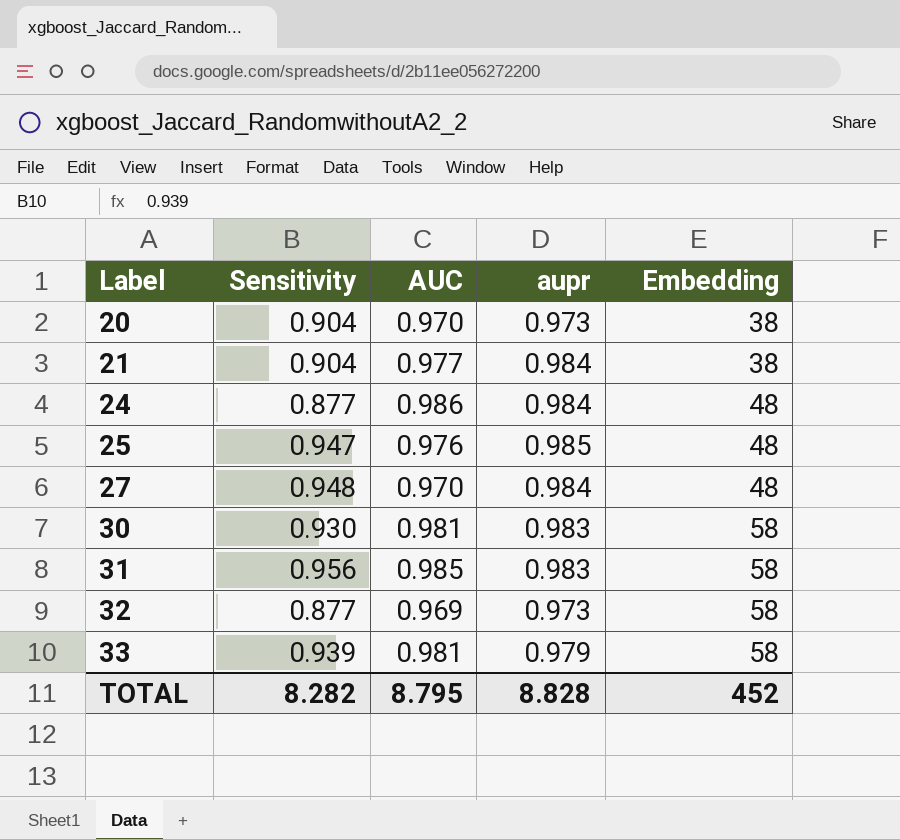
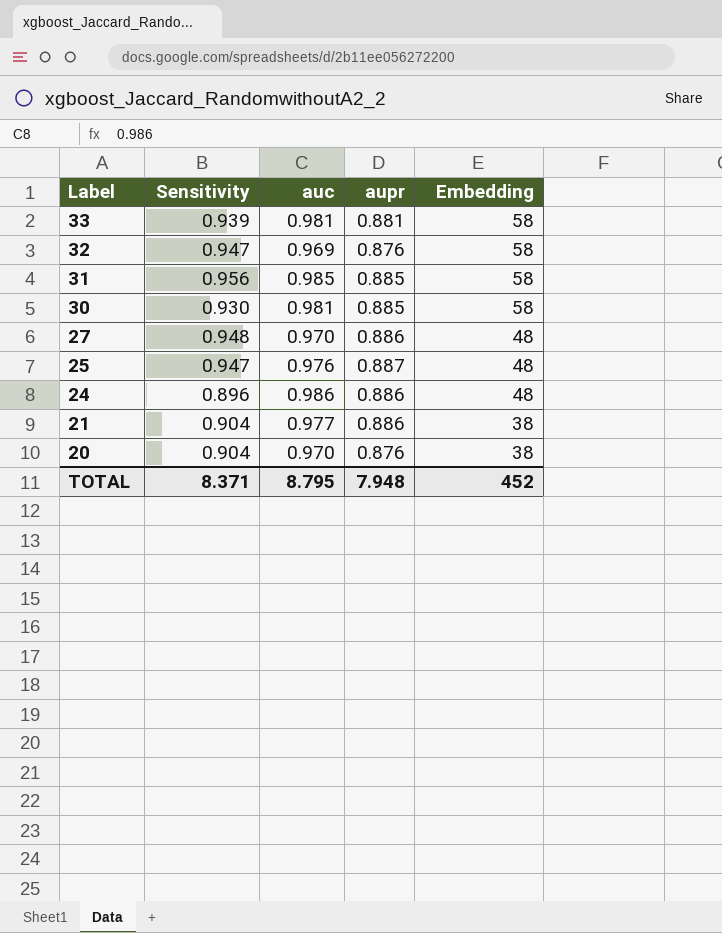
row order: Label ascending -> Label descending
column name: AUC -> auc
33 | aupr: 0.979 -> 0.881
32 | Sensitivity: 0.877 -> 0.947
32 | aupr: 0.973 -> 0.876
31 | aupr: 0.983 -> 0.885
30 | aupr: 0.983 -> 0.885
27 | aupr: 0.984 -> 0.886
25 | aupr: 0.985 -> 0.887
24 | Sensitivity: 0.877 -> 0.896
24 | aupr: 0.984 -> 0.886
21 | aupr: 0.984 -> 0.886
20 | aupr: 0.973 -> 0.876
TOTAL | Sensitivity: 8.282 -> 8.371
TOTAL | aupr: 8.828 -> 7.948

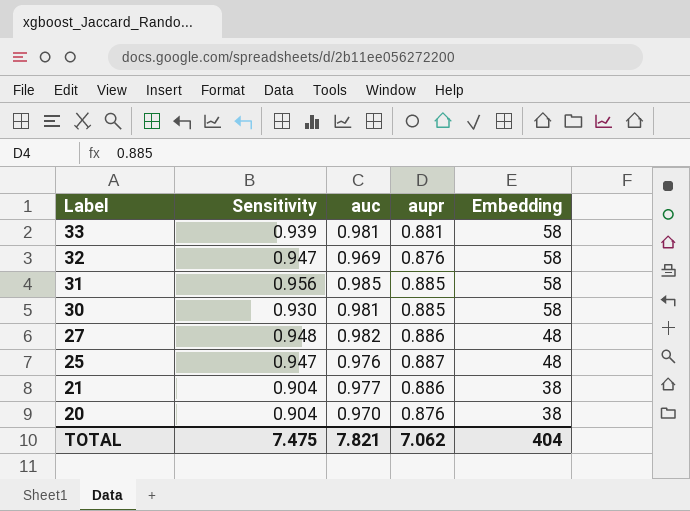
row 24: 0.896 | 0.986 | 0.886 | 48 -> none
27 | auc: 0.970 -> 0.982
TOTAL | Sensitivity: 8.371 -> 7.475
TOTAL | auc: 8.795 -> 7.821
TOTAL | aupr: 7.948 -> 7.062
TOTAL | Embedding: 452 -> 404

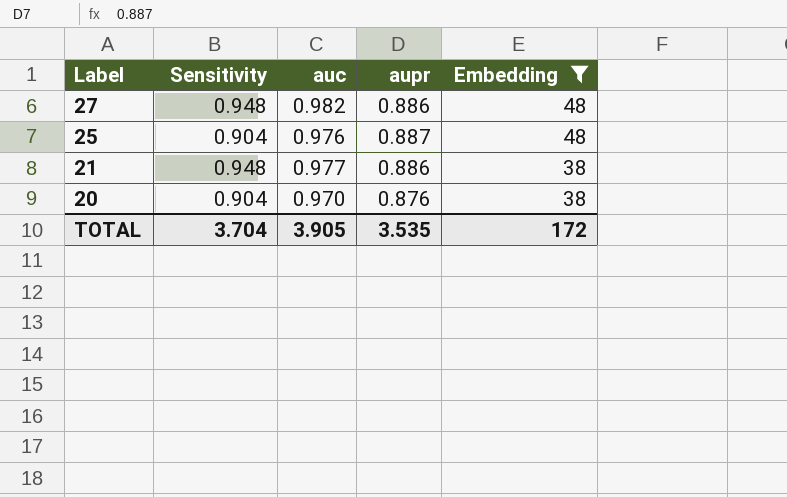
filter: none -> Embedding != 58
25 | Sensitivity: 0.947 -> 0.904
21 | Sensitivity: 0.904 -> 0.948
TOTAL | Sensitivity: 7.475 -> 3.704
TOTAL | auc: 7.821 -> 3.905
TOTAL | aupr: 7.062 -> 3.535
TOTAL | Embedding: 404 -> 172

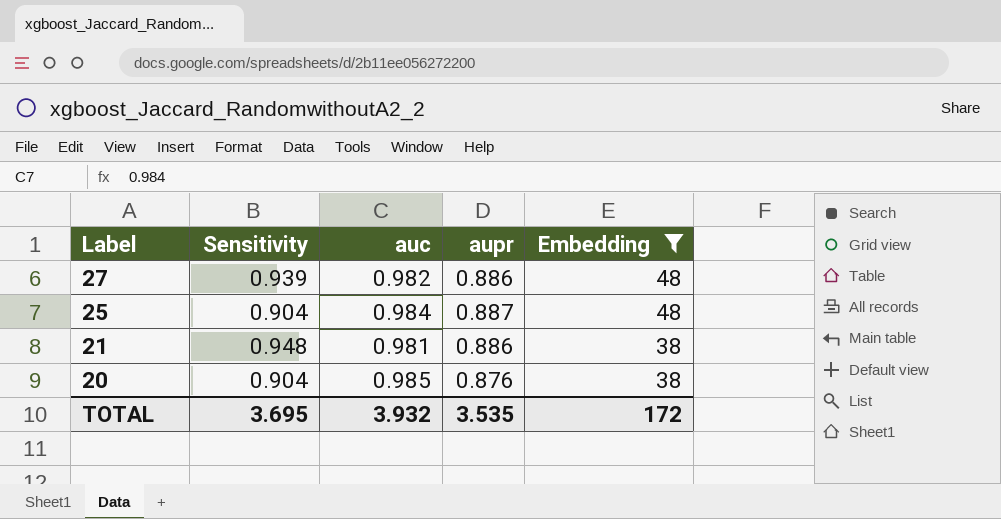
27 | Sensitivity: 0.948 -> 0.939
25 | auc: 0.976 -> 0.984
21 | auc: 0.977 -> 0.981
20 | auc: 0.970 -> 0.985
TOTAL | Sensitivity: 3.704 -> 3.695
TOTAL | auc: 3.905 -> 3.932

